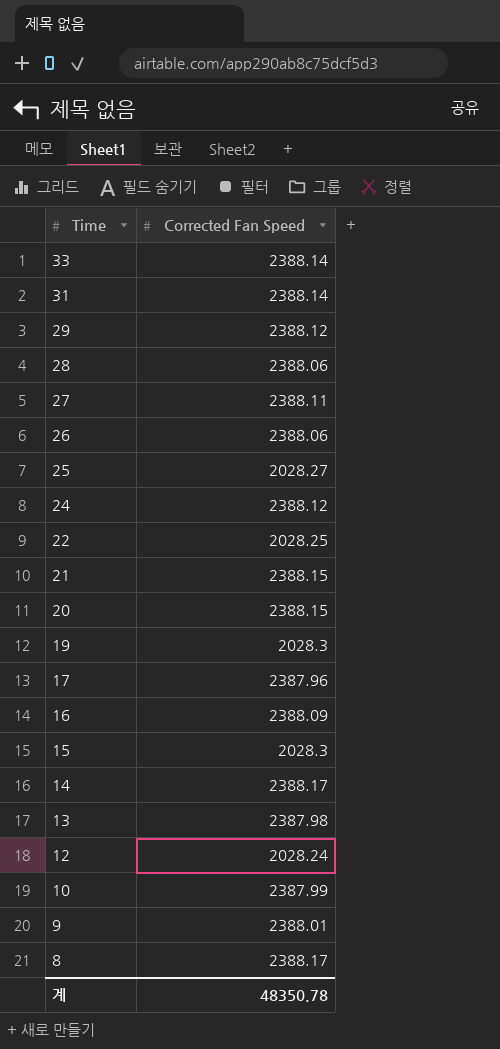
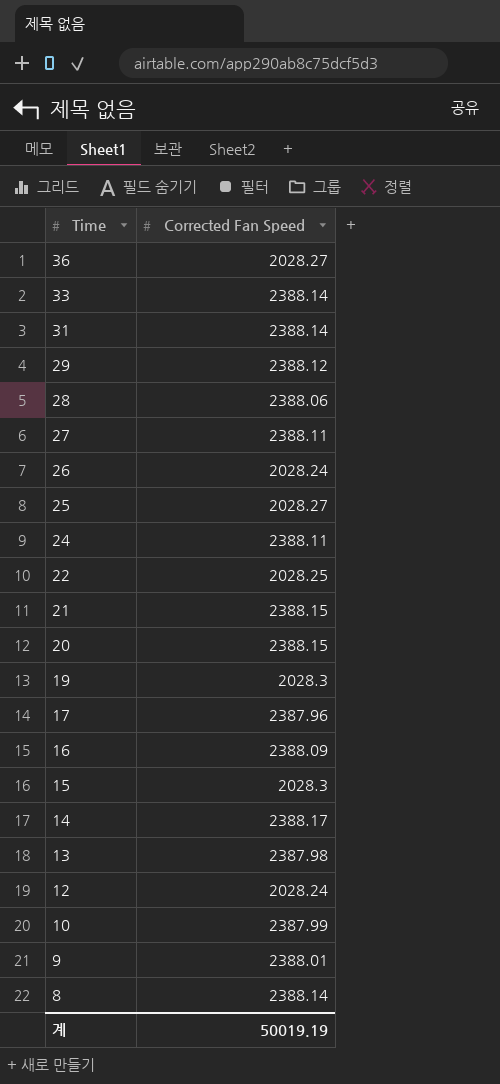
row 36: none -> 2028.27
26 | Corrected Fan Speed: 2388.06 -> 2028.24
24 | Corrected Fan Speed: 2388.12 -> 2388.11
8 | Corrected Fan Speed: 2388.17 -> 2388.14
계 | Corrected Fan Speed: 48350.78 -> 50019.19

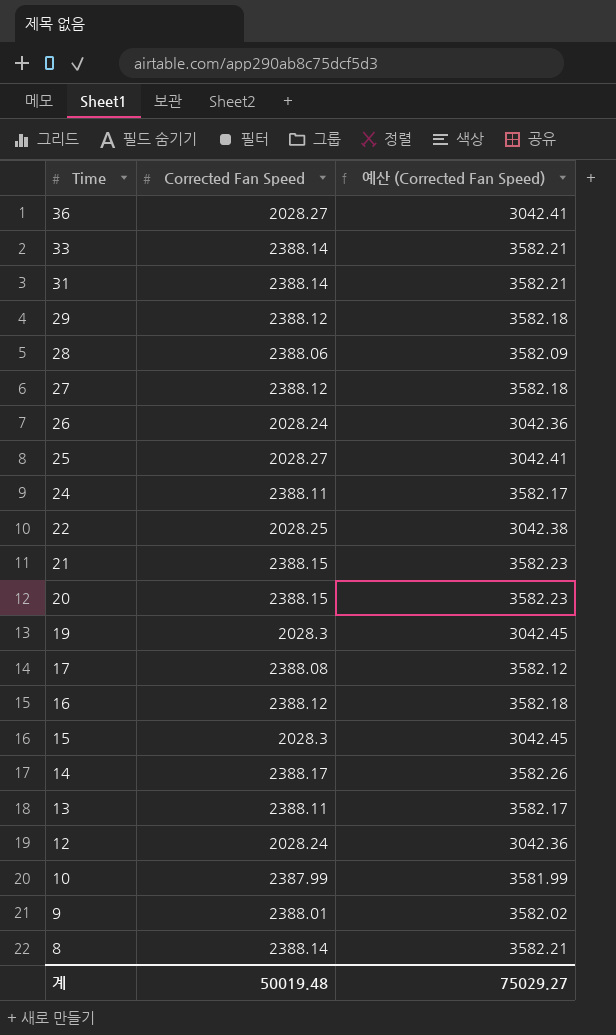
column 예산 (Corrected Fan Speed) | formula: none -> [Corrected Fan Speed] * 1.5
27 | Corrected Fan Speed: 2388.11 -> 2388.12
17 | Corrected Fan Speed: 2387.96 -> 2388.08
16 | Corrected Fan Speed: 2388.09 -> 2388.12
13 | Corrected Fan Speed: 2387.98 -> 2388.11
계 | Corrected Fan Speed: 50019.19 -> 50019.48

